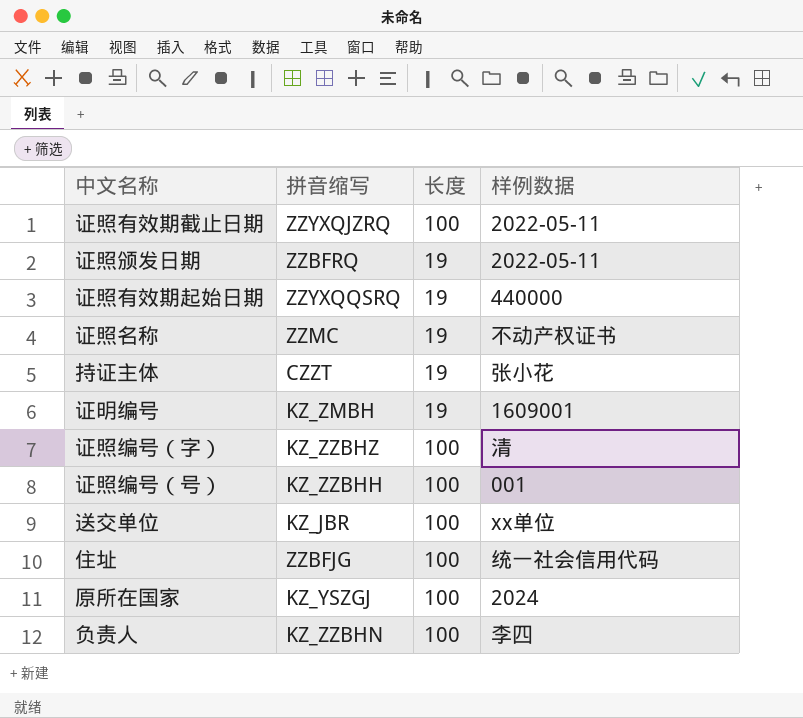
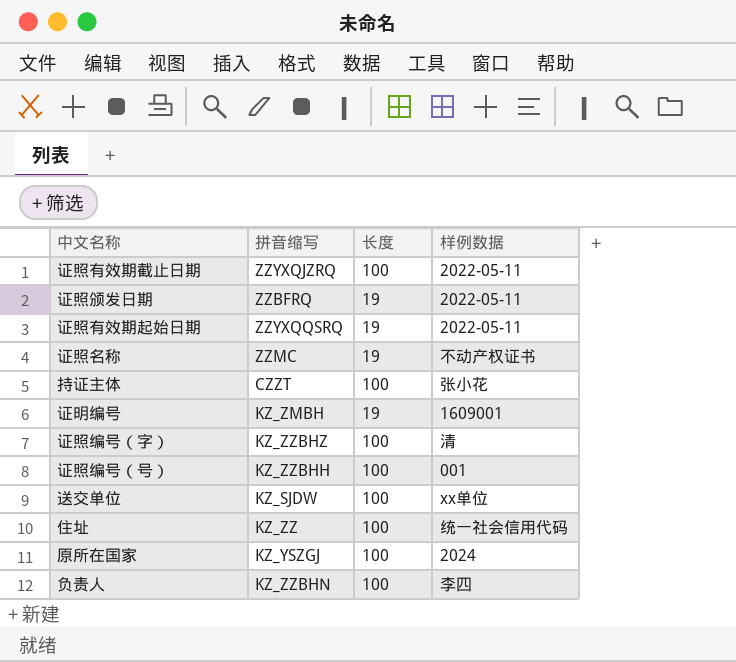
证照有效期起始日期 | 样例数据: 440000 -> 2022-05-11
持证主体 | 长度: 19 -> 100
送交单位 | 拼音缩写: KZ_JBR -> KZ_SJDW
住址 | 拼音缩写: ZZBFJG -> KZ_ZZ

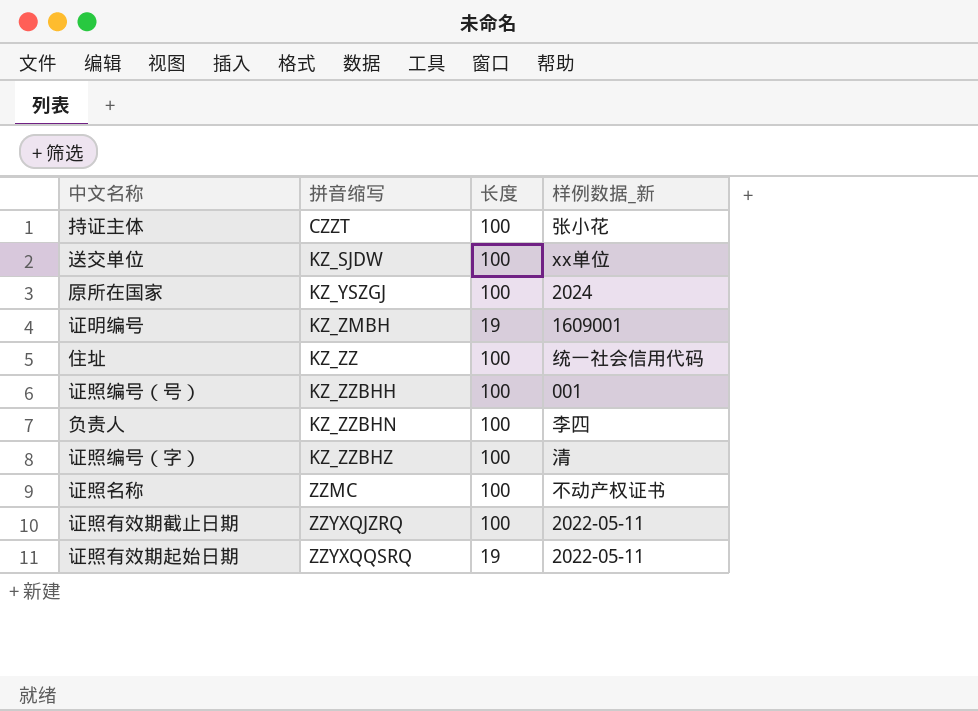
row order: none -> 拼音缩写 ascending
column name: 样例数据 -> 样例数据_新
row 证照颁发日期: ZZBFRQ | 19 | 2022-05-11 -> none
证照名称 | 长度: 19 -> 100

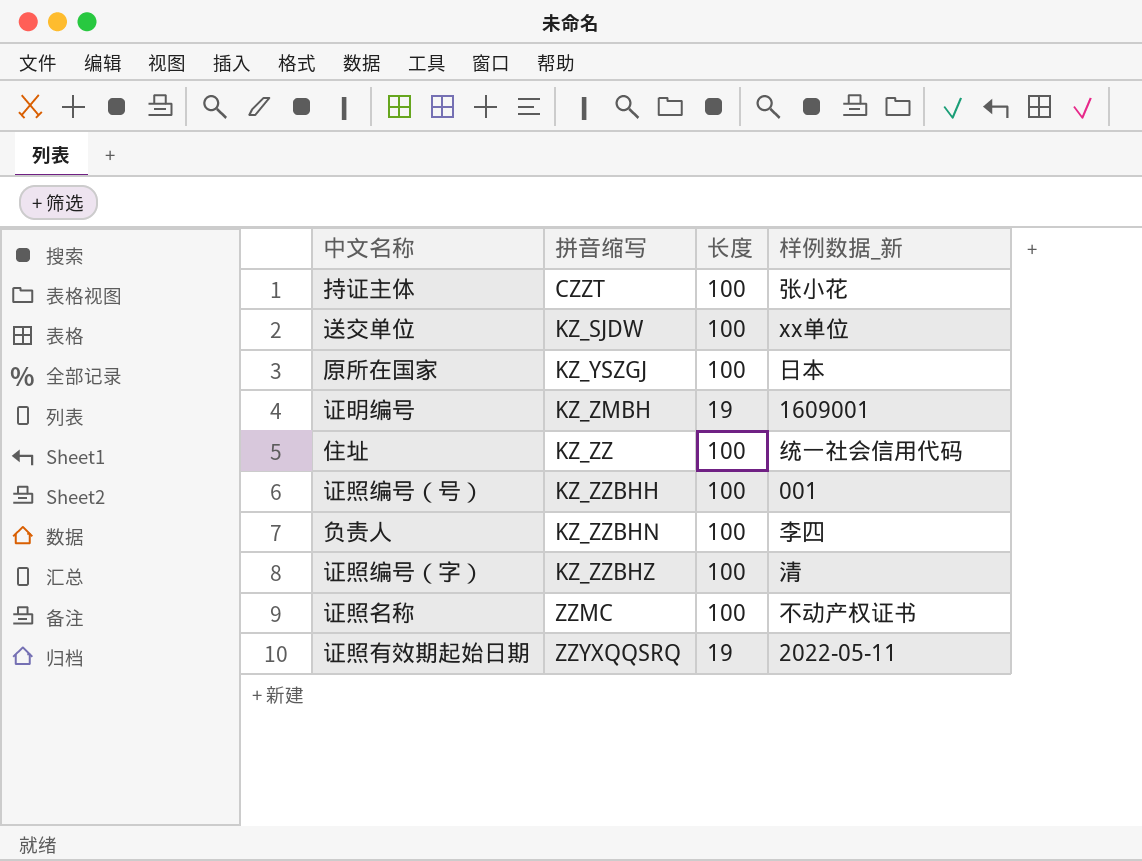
row 证照有效期截止日期: ZZYXQJZRQ | 100 | 2022-05-11 -> none
原所在国家 | 样例数据_新: 2024 -> 日本

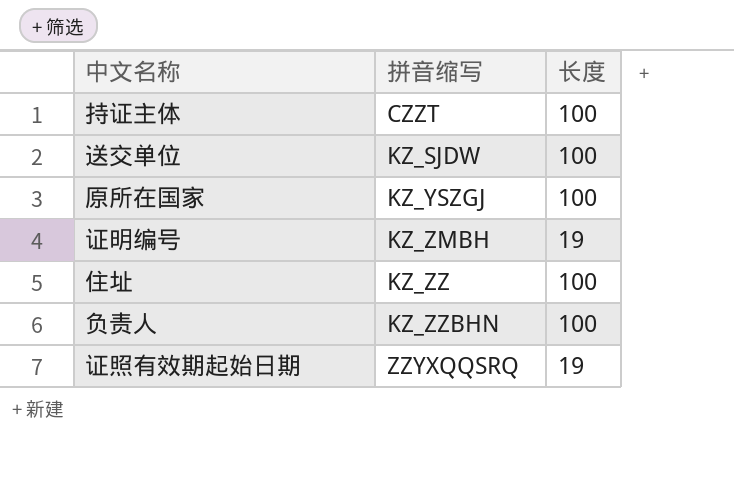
column 样例数据_新 | position: 4 -> none
row 证照编号（号）: KZ_ZZBHH | 100 | 001 -> none
row 证照编号（字）: KZ_ZZBHZ | 100 | 清 -> none
row 证照名称: ZZMC | 100 | 不动产权证书 -> none

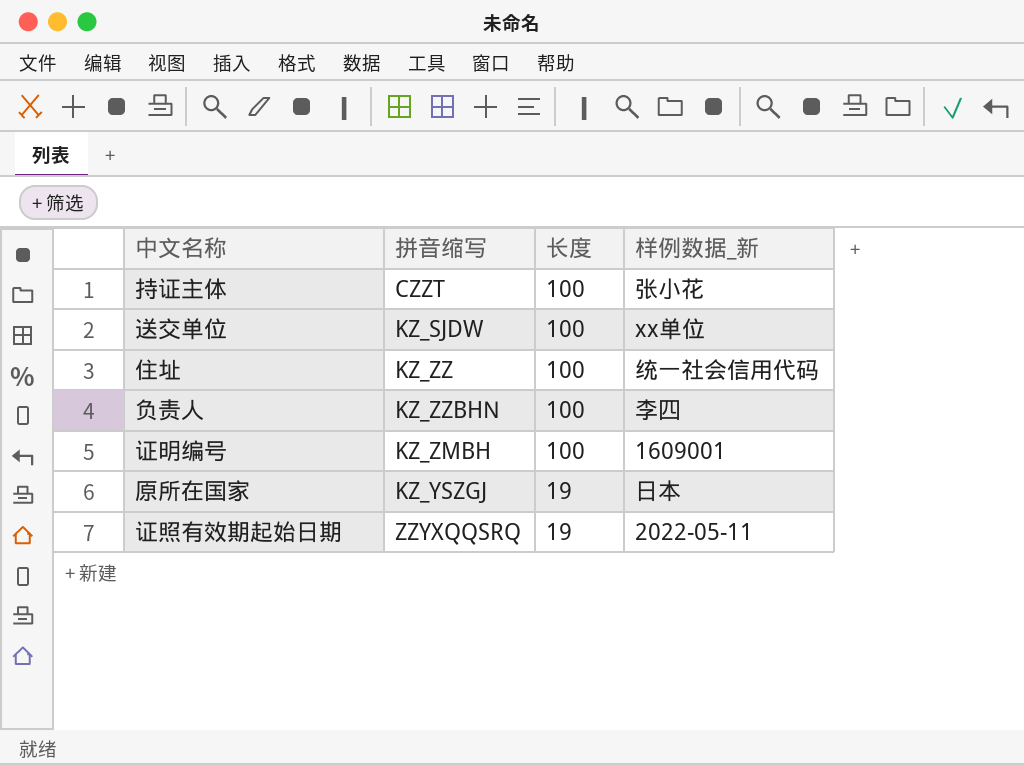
row order: 拼音缩写 ascending -> 长度 descending
column 样例数据_新 | position: none -> 4
证明编号 | 长度: 19 -> 100
原所在国家 | 长度: 100 -> 19

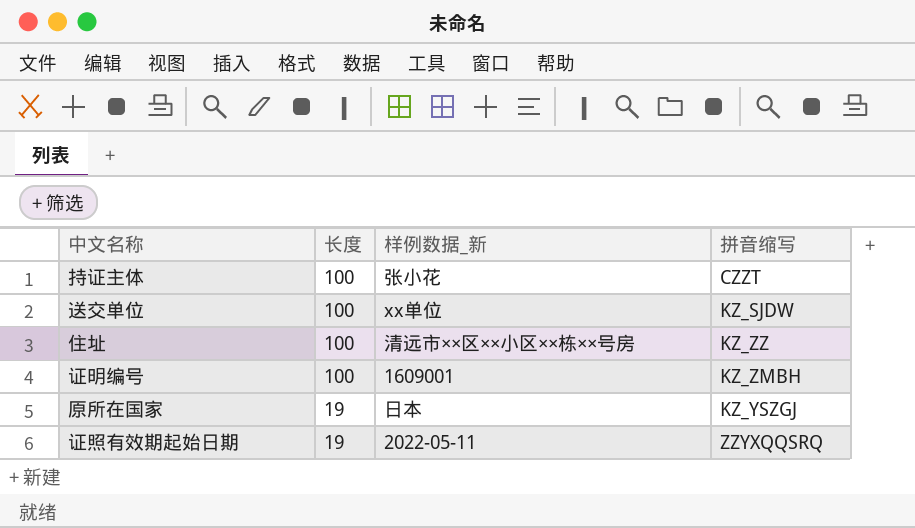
column 拼音缩写 | position: 2 -> 4
row 负责人: KZ_ZZBHN | 100 | 李四 -> none
住址 | 样例数据_新: 统一社会信用代码 -> 清远市××区××小区××栋××号房

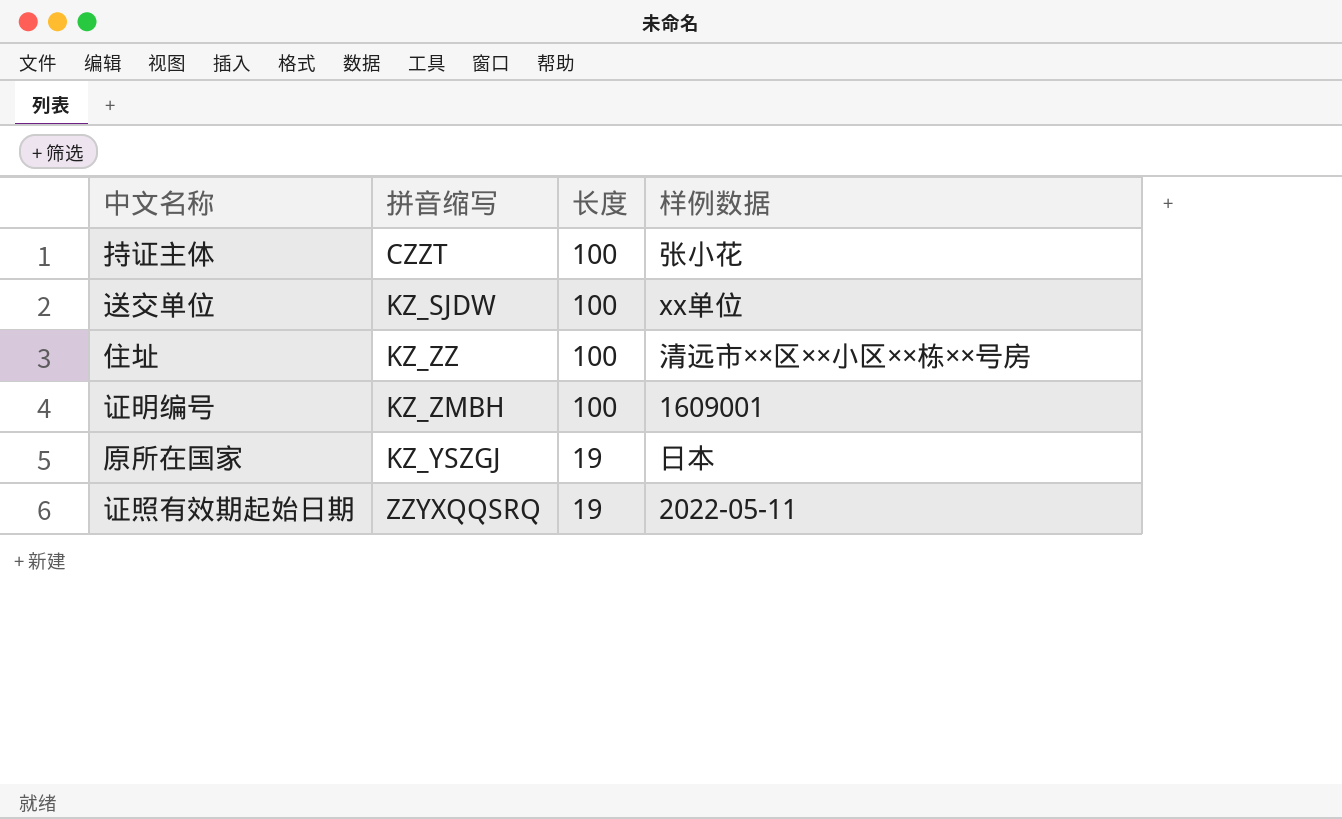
column 拼音缩写 | position: 4 -> 2
column name: 样例数据_新 -> 样例数据

